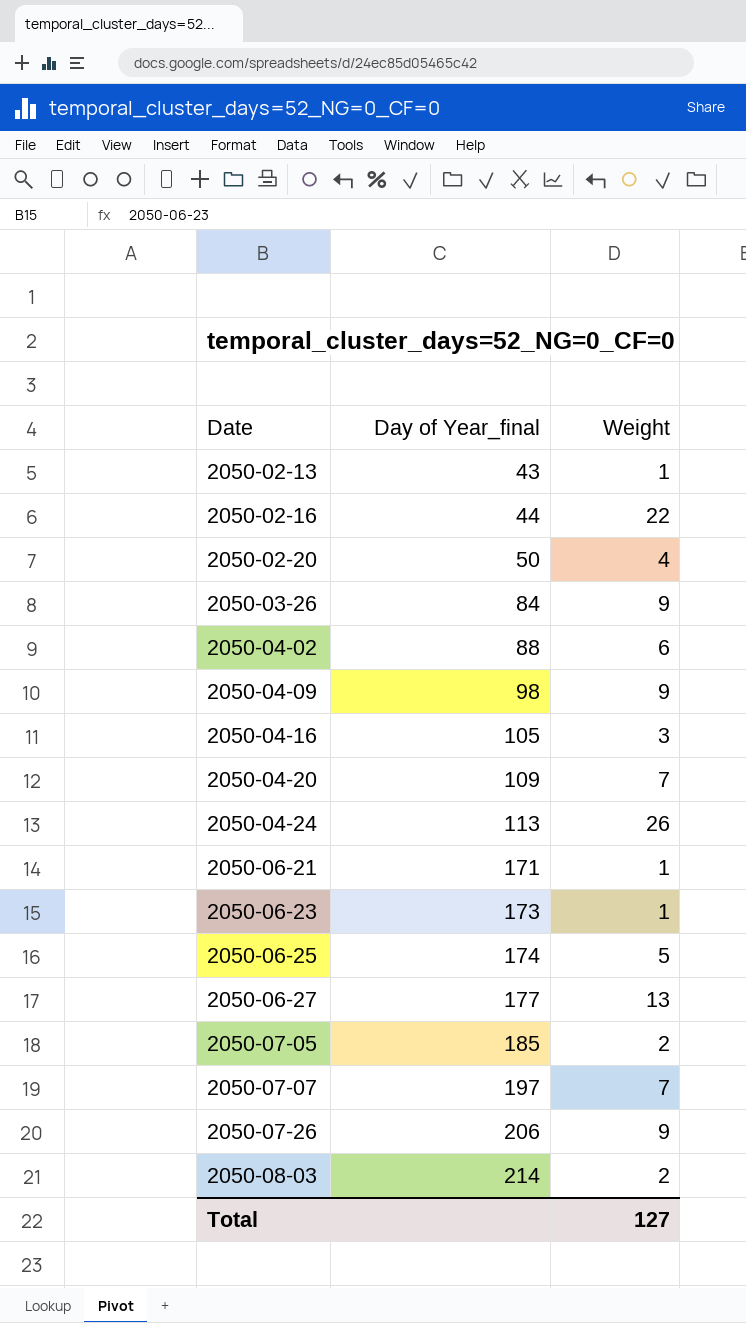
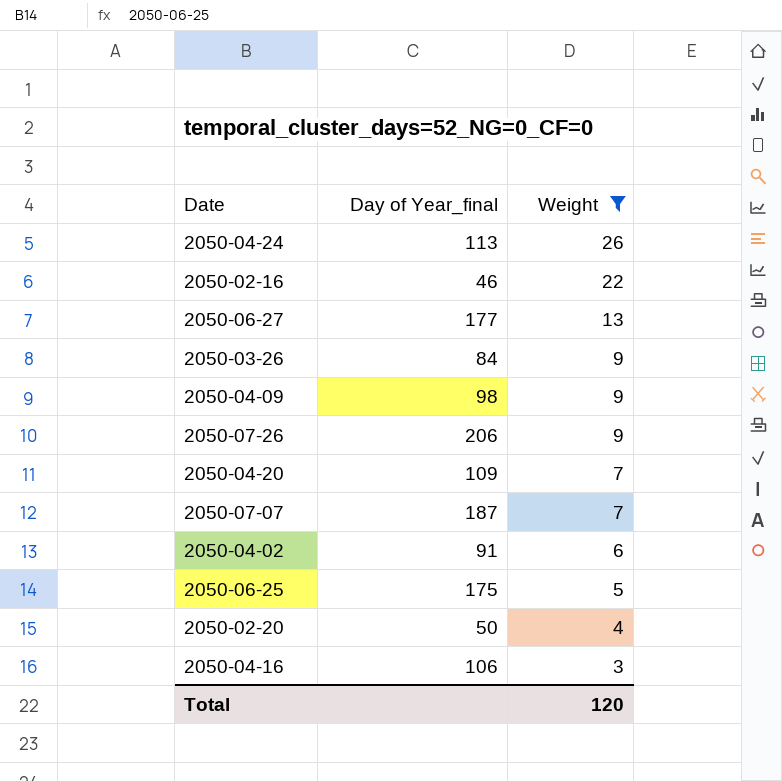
filter: none -> Weight >= 3
row order: Date ascending -> Weight descending
2050-02-16 | Day of Year_final: 44 -> 46
2050-07-07 | Day of Year_final: 197 -> 187
2050-04-02 | Day of Year_final: 88 -> 91
2050-06-25 | Day of Year_final: 174 -> 175
2050-04-16 | Day of Year_final: 105 -> 106
Total | Weight: 127 -> 120

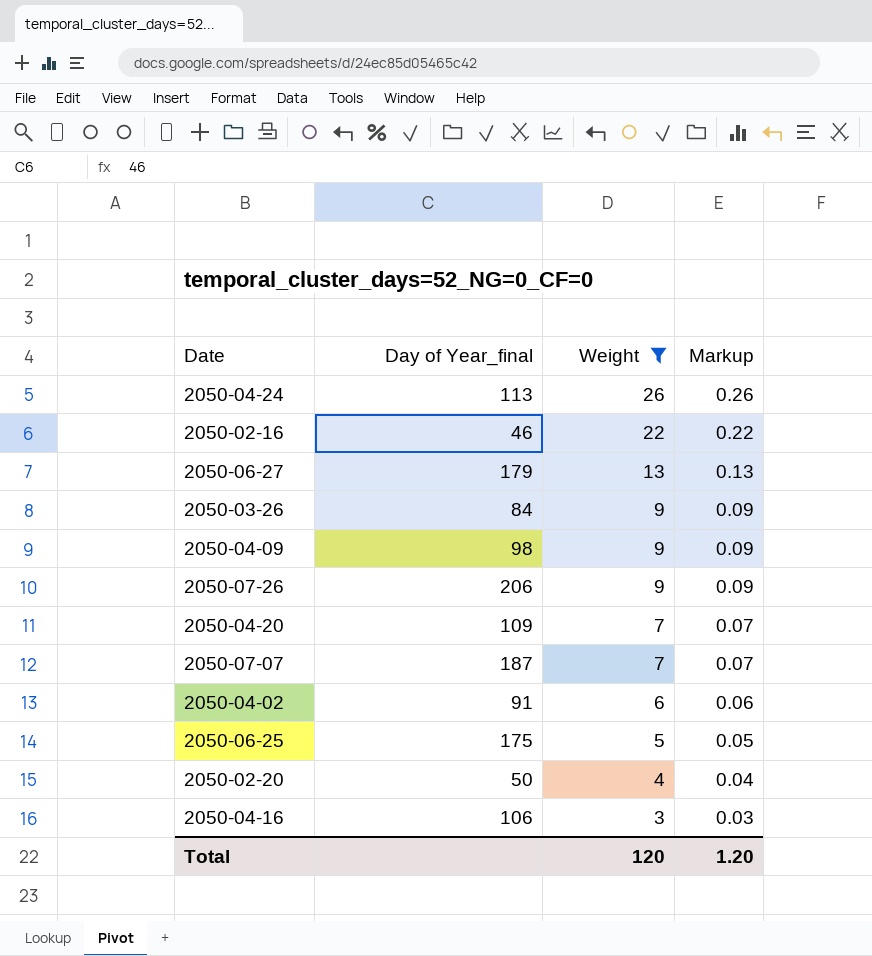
column Markup | formula: none -> [Weight] * 0.01
2050-06-27 | Day of Year_final: 177 -> 179

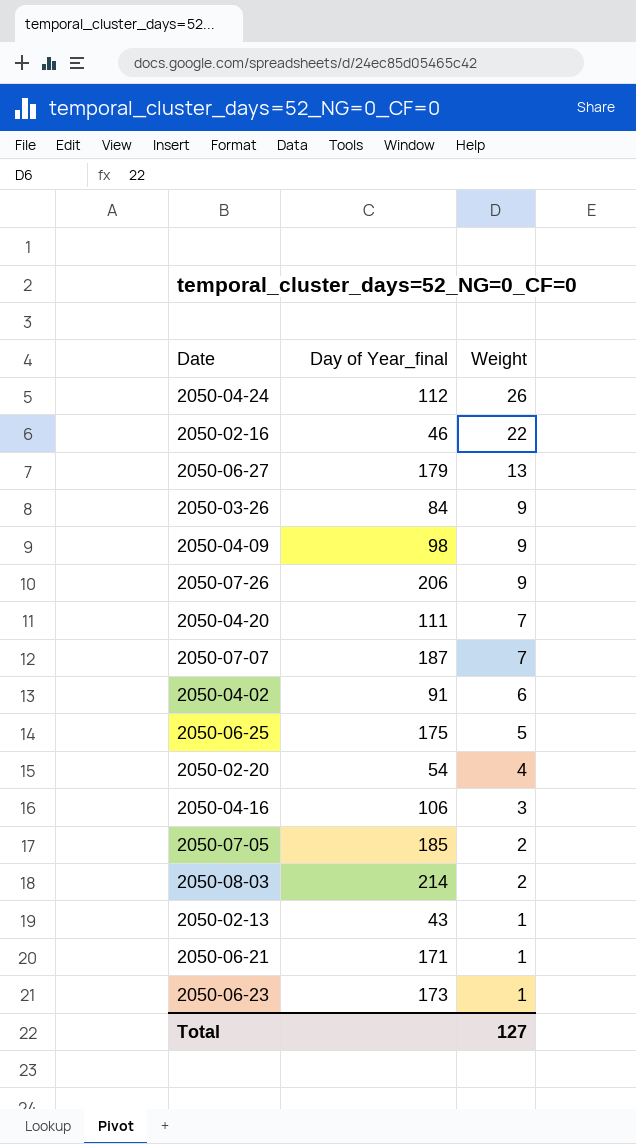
filter: Weight >= 3 -> none
column Markup | formula: [Weight] * 0.01 -> none
2050-04-24 | Day of Year_final: 113 -> 112
2050-04-20 | Day of Year_final: 109 -> 111
2050-02-20 | Day of Year_final: 50 -> 54
Total | Weight: 120 -> 127

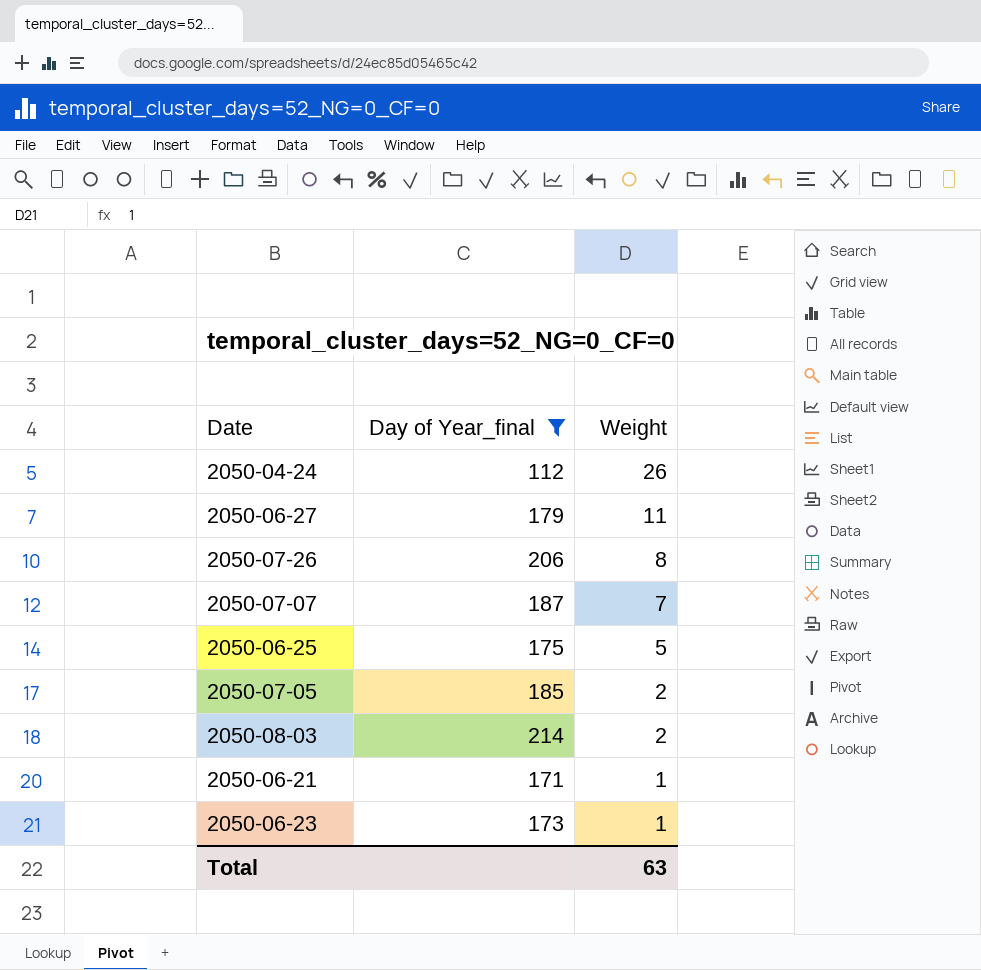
filter: none -> Day of Year_final >= 112
2050-06-27 | Weight: 13 -> 11
2050-07-26 | Weight: 9 -> 8
Total | Weight: 127 -> 63

